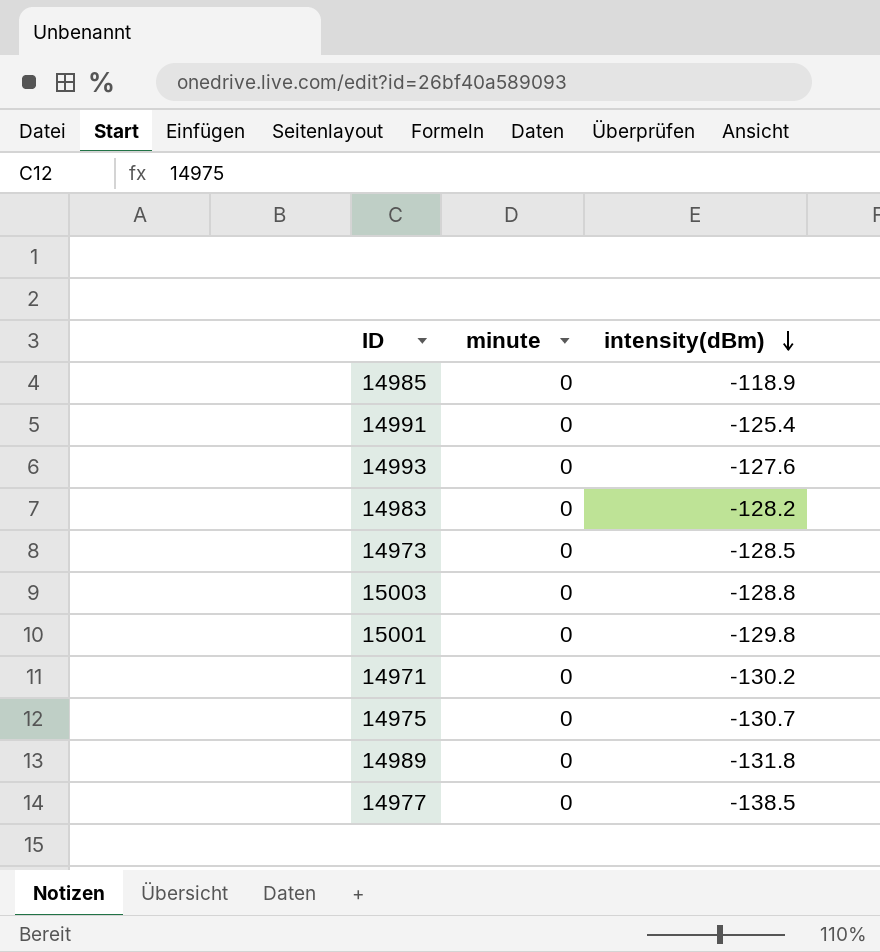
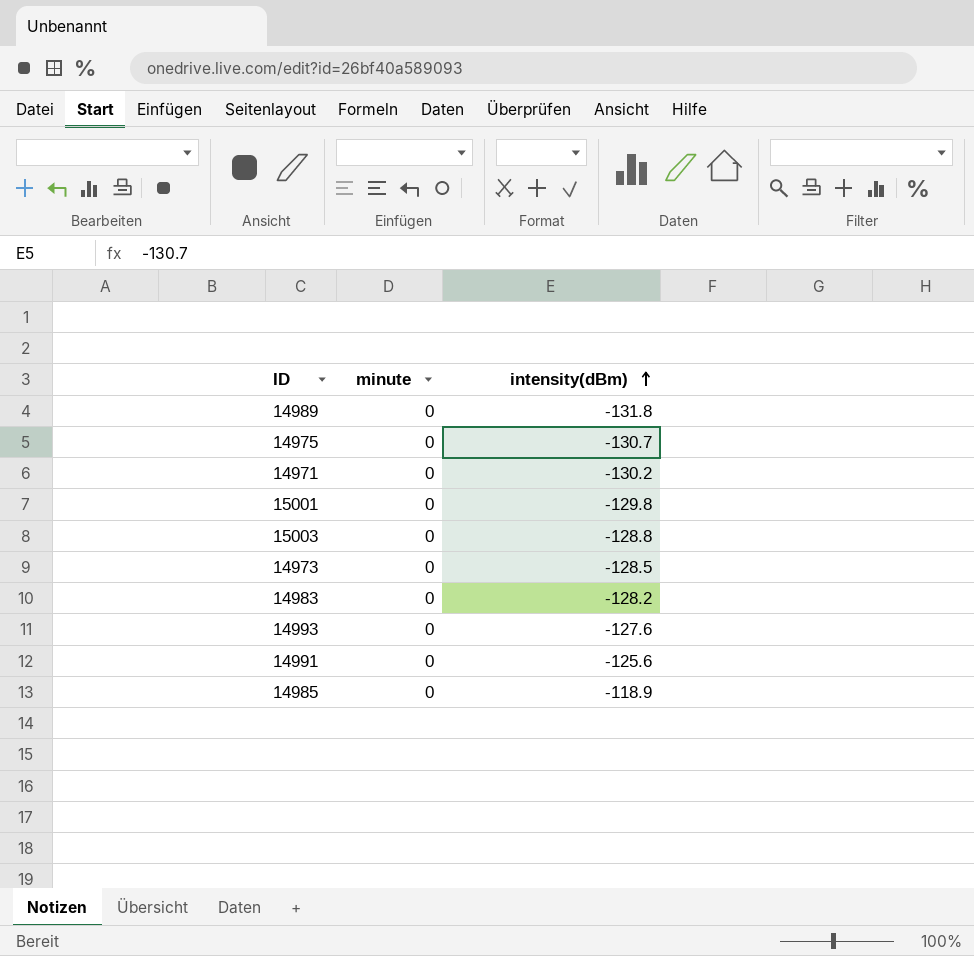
row order: intensity(dBm) descending -> intensity(dBm) ascending
row 14977: 0 | -138.5 -> none
14991 | intensity(dBm): -125.4 -> -125.6

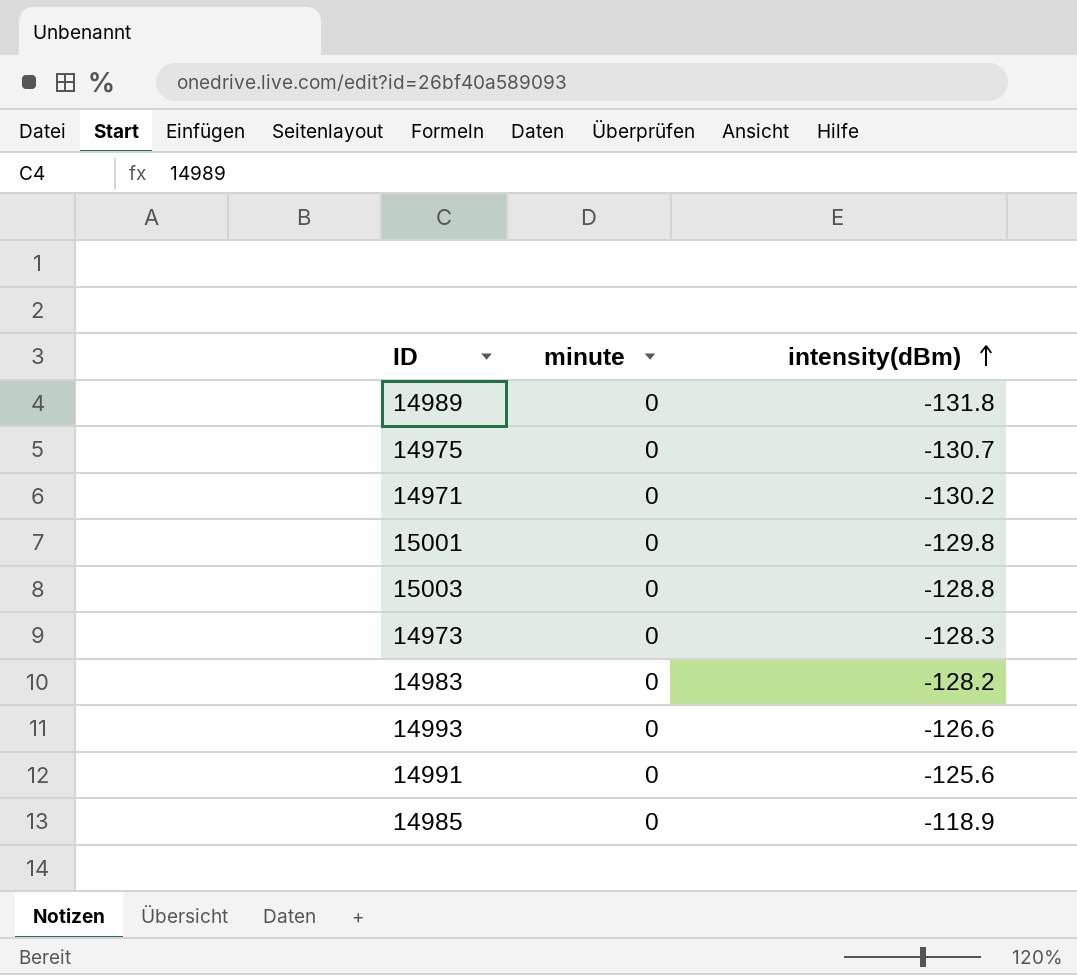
14973 | intensity(dBm): -128.5 -> -128.3
14993 | intensity(dBm): -127.6 -> -126.6

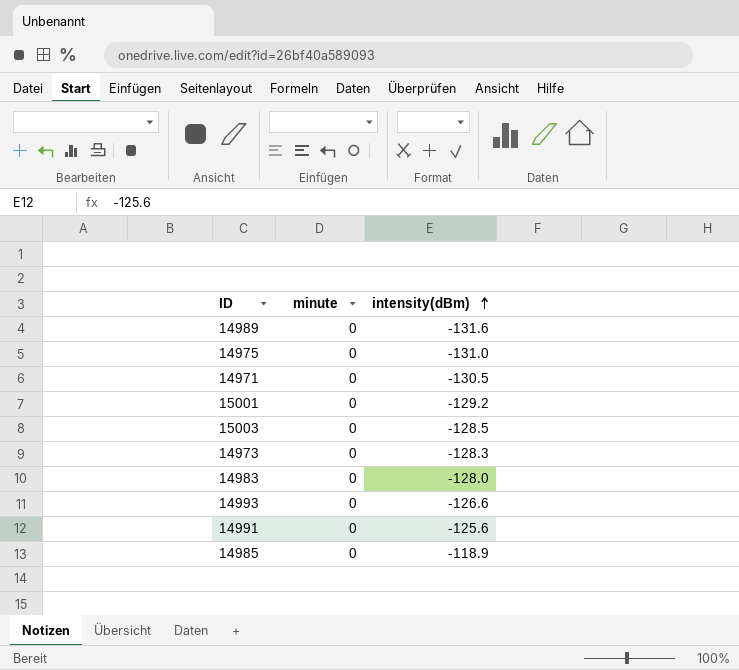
14989 | intensity(dBm): -131.8 -> -131.6
14975 | intensity(dBm): -130.7 -> -131.0
14971 | intensity(dBm): -130.2 -> -130.5
15001 | intensity(dBm): -129.8 -> -129.2
15003 | intensity(dBm): -128.8 -> -128.5
14983 | intensity(dBm): -128.2 -> -128.0

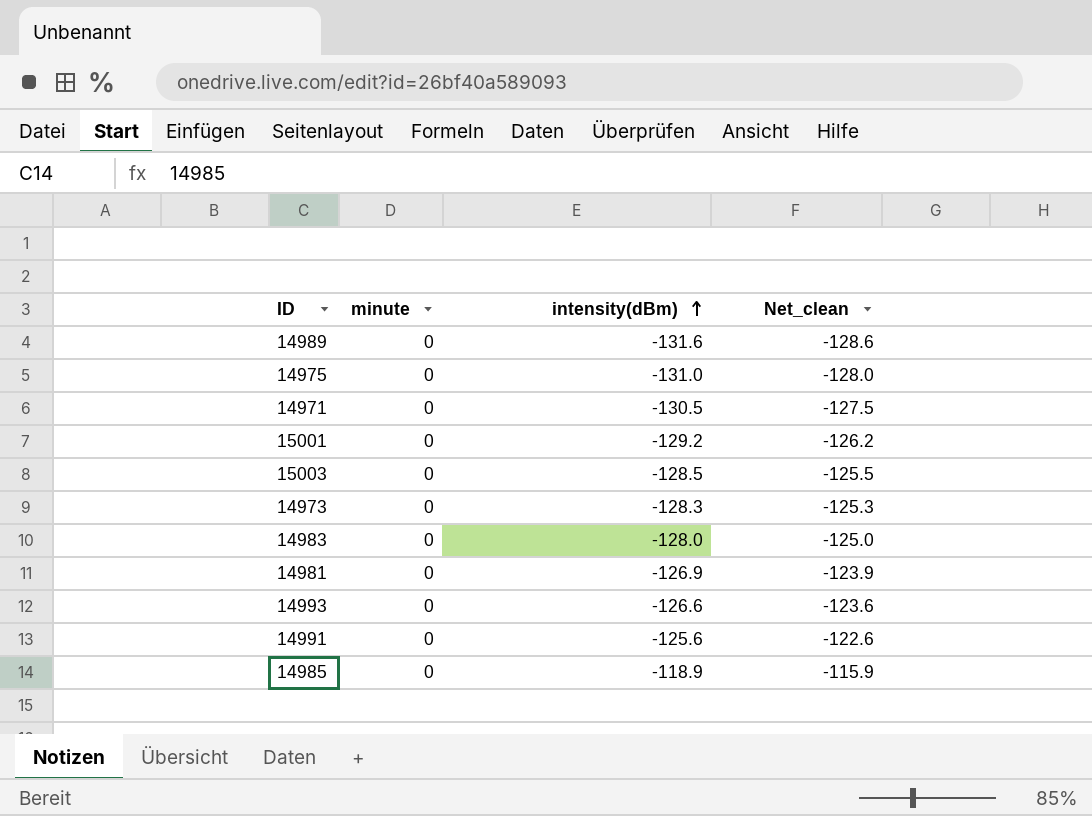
column Net_clean | formula: none -> [intensity(dBm)] + 3
row 14981: none -> 0 | -126.9 | -123.9

